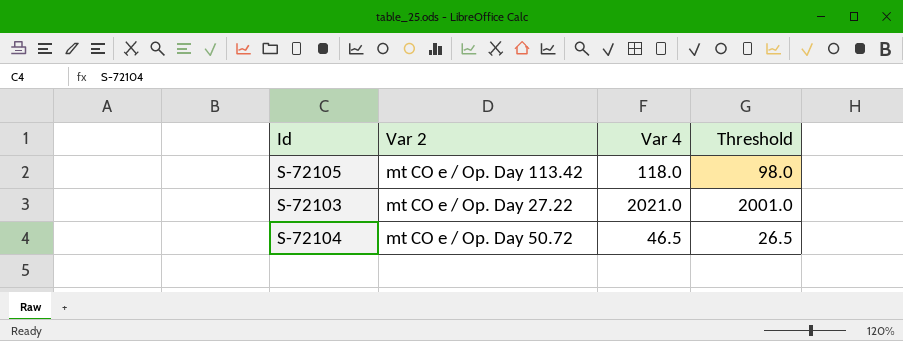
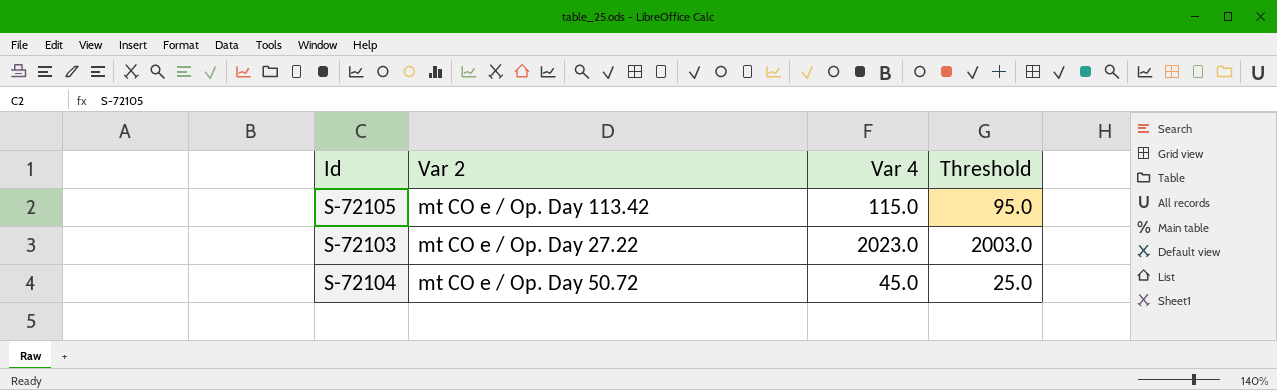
S-72105 | Var 4: 118.0 -> 115.0
S-72105 | Threshold: 98.0 -> 95.0
S-72103 | Var 4: 2021.0 -> 2023.0
S-72103 | Threshold: 2001.0 -> 2003.0
S-72104 | Var 4: 46.5 -> 45.0
S-72104 | Threshold: 26.5 -> 25.0

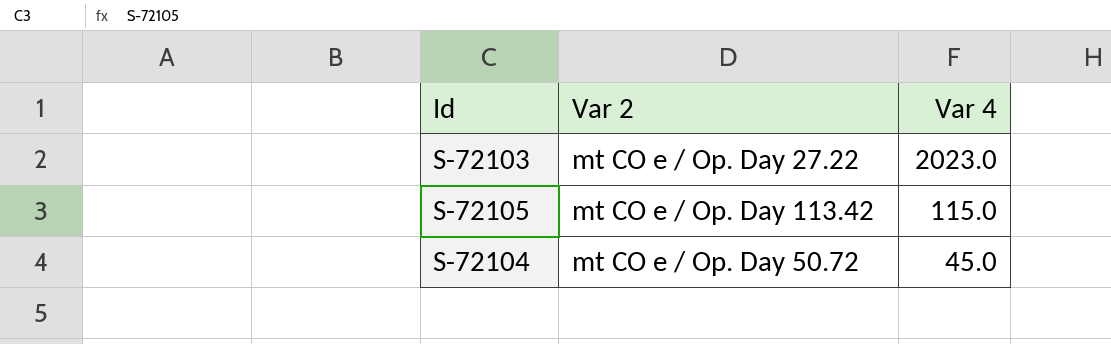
row order: none -> Var 4 descending
column Threshold | formula: [Var 4] - 20 -> none

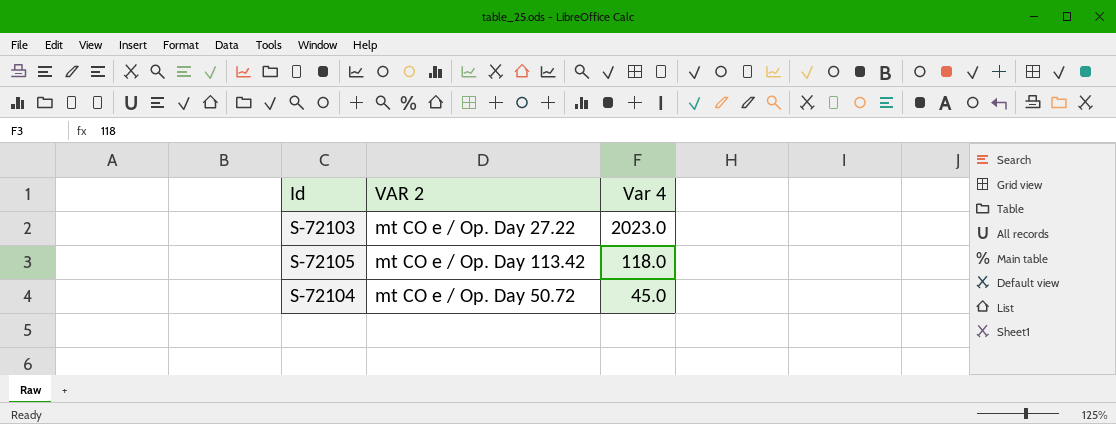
column name: Var 2 -> VAR 2
S-72105 | Var 4: 115.0 -> 118.0

